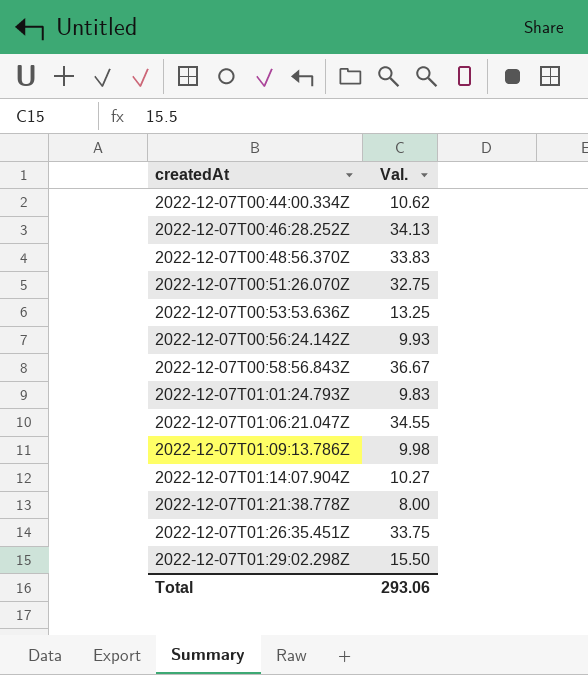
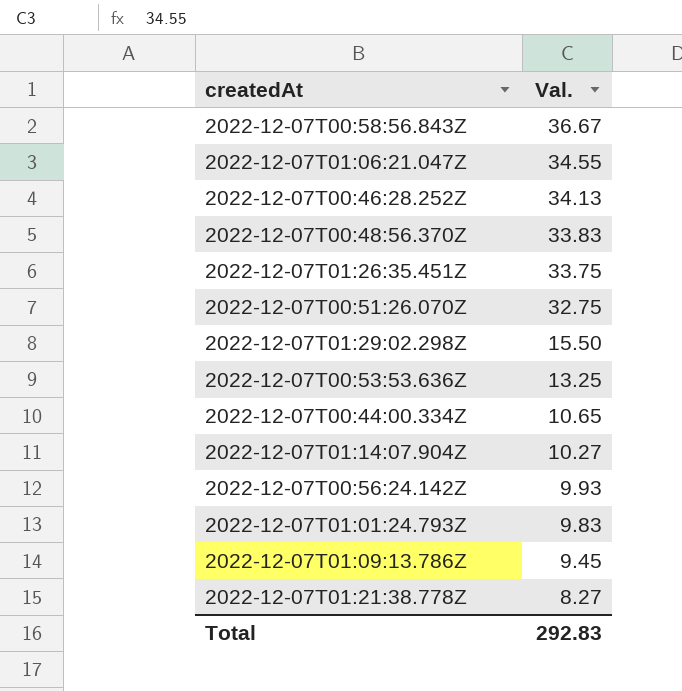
row order: createdAt ascending -> Val. descending
2022-12-07T00:44:00.334Z | Val.: 10.62 -> 10.65
2022-12-07T01:09:13.786Z | Val.: 9.98 -> 9.45
2022-12-07T01:21:38.778Z | Val.: 8.00 -> 8.27
Total | Val.: 293.06 -> 292.83

